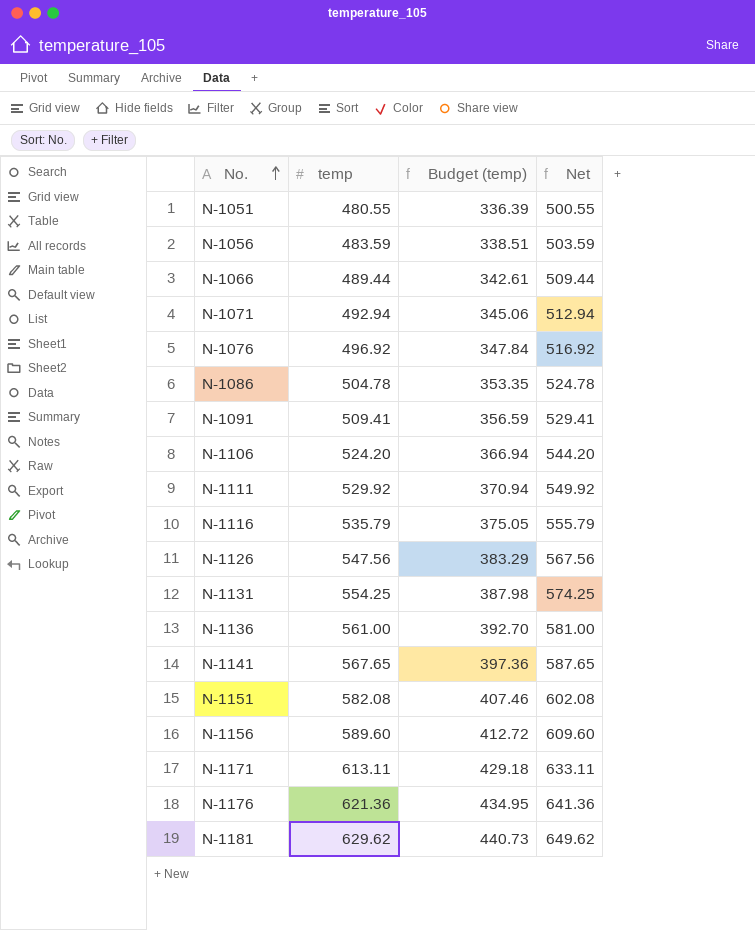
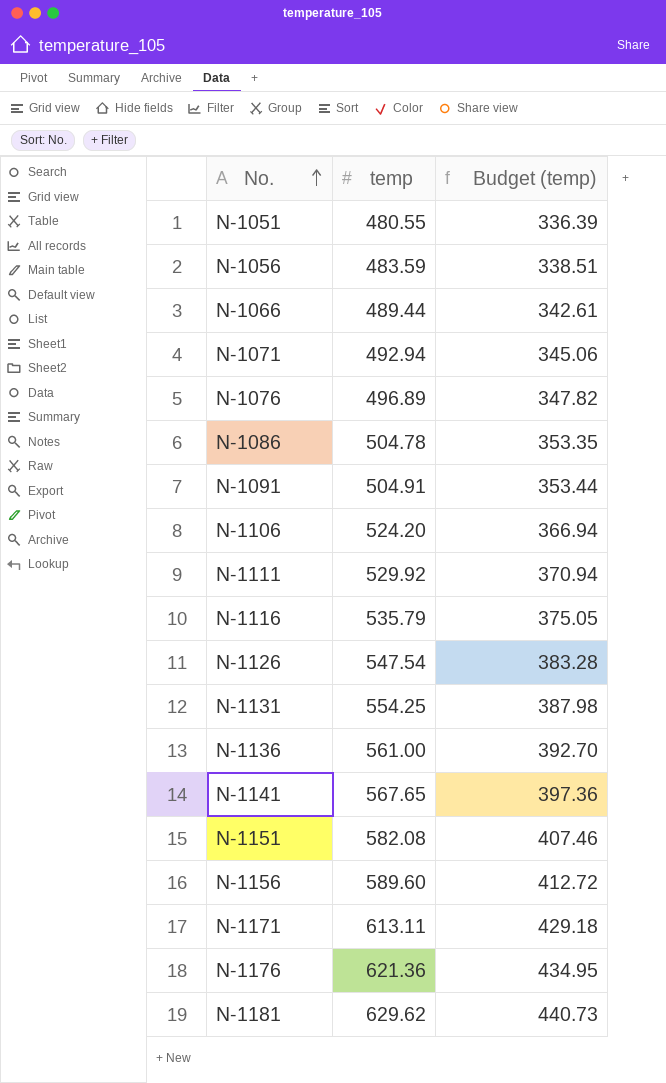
column Net | formula: [temp] + 20 -> none
N-1076 | temp: 496.92 -> 496.89
N-1076 | Budget (temp): 347.84 -> 347.82
N-1091 | temp: 509.41 -> 504.91
N-1091 | Budget (temp): 356.59 -> 353.44
N-1126 | temp: 547.56 -> 547.54
N-1126 | Budget (temp): 383.29 -> 383.28

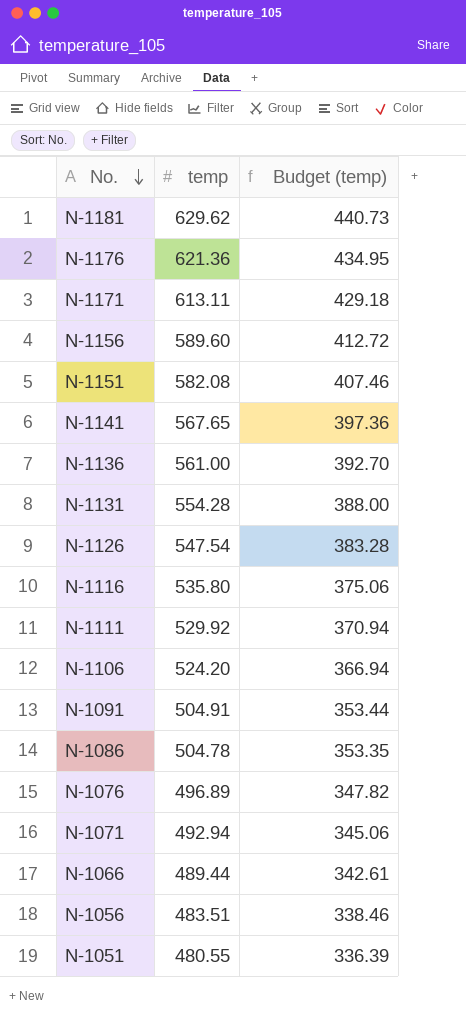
row order: No. ascending -> No. descending
N-1131 | temp: 554.25 -> 554.28
N-1131 | Budget (temp): 387.98 -> 388.00
N-1116 | temp: 535.79 -> 535.80
N-1116 | Budget (temp): 375.05 -> 375.06
N-1056 | temp: 483.59 -> 483.51
N-1056 | Budget (temp): 338.51 -> 338.46

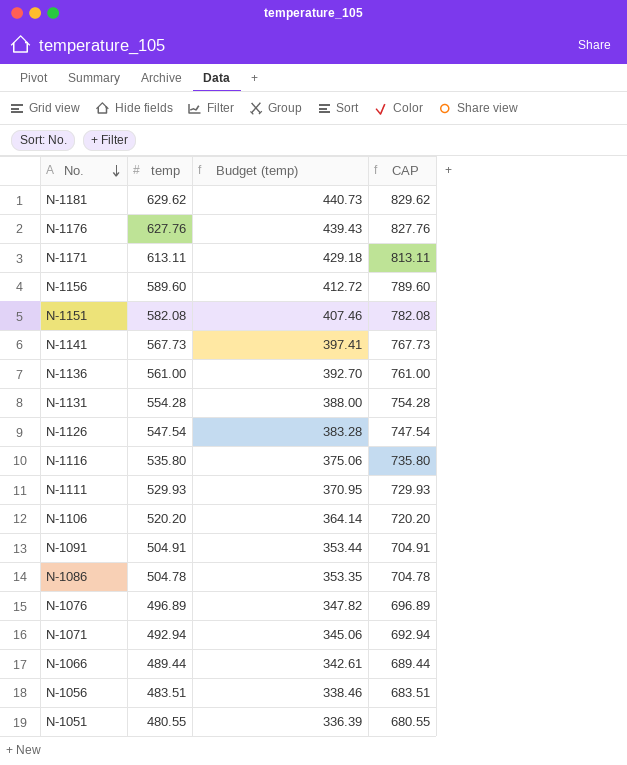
column CAP | formula: none -> [temp] + 200
N-1176 | temp: 621.36 -> 627.76
N-1176 | Budget (temp): 434.95 -> 439.43
N-1141 | temp: 567.65 -> 567.73
N-1141 | Budget (temp): 397.36 -> 397.41
N-1111 | temp: 529.92 -> 529.93
N-1111 | Budget (temp): 370.94 -> 370.95
N-1106 | temp: 524.20 -> 520.20
N-1106 | Budget (temp): 366.94 -> 364.14

